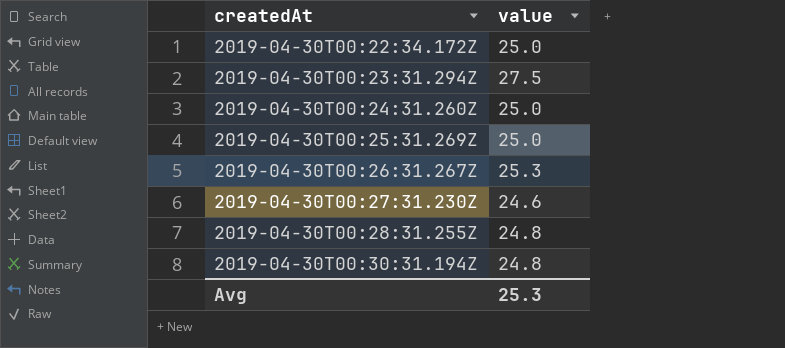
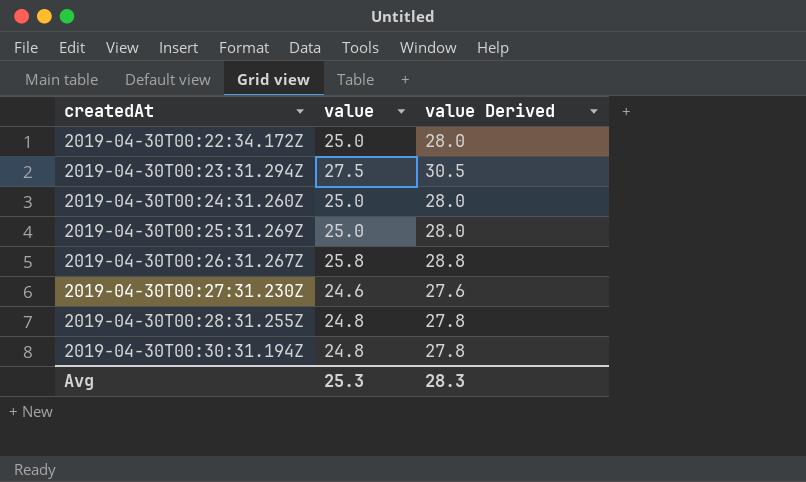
column value Derived | formula: none -> [value] + 3
2019-04-30T00:26:31.267Z | value: 25.3 -> 25.8

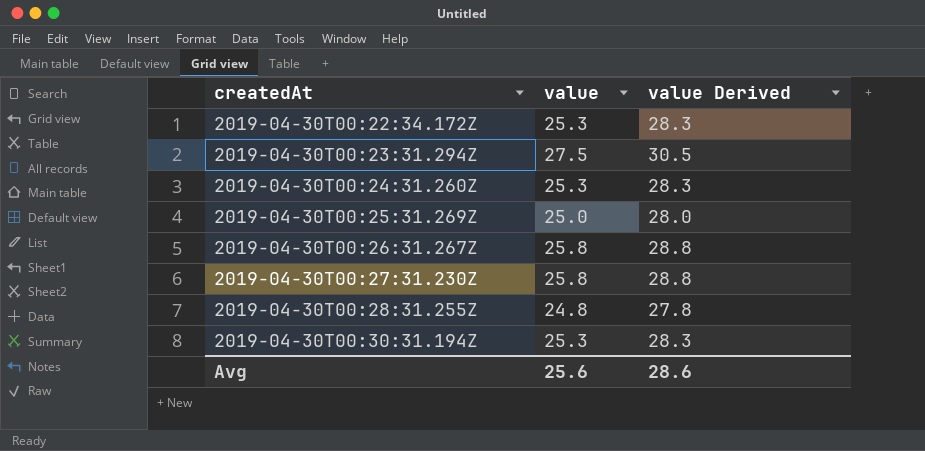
2019-04-30T00:22:34.172Z | value: 25.0 -> 25.3
2019-04-30T00:22:34.172Z | value Derived: 28.0 -> 28.3
2019-04-30T00:24:31.260Z | value: 25.0 -> 25.3
2019-04-30T00:24:31.260Z | value Derived: 28.0 -> 28.3
2019-04-30T00:27:31.230Z | value: 24.6 -> 25.8
2019-04-30T00:27:31.230Z | value Derived: 27.6 -> 28.8
2019-04-30T00:30:31.194Z | value: 24.8 -> 25.3
2019-04-30T00:30:31.194Z | value Derived: 27.8 -> 28.3
Avg | value: 25.3 -> 25.6
Avg | value Derived: 28.3 -> 28.6

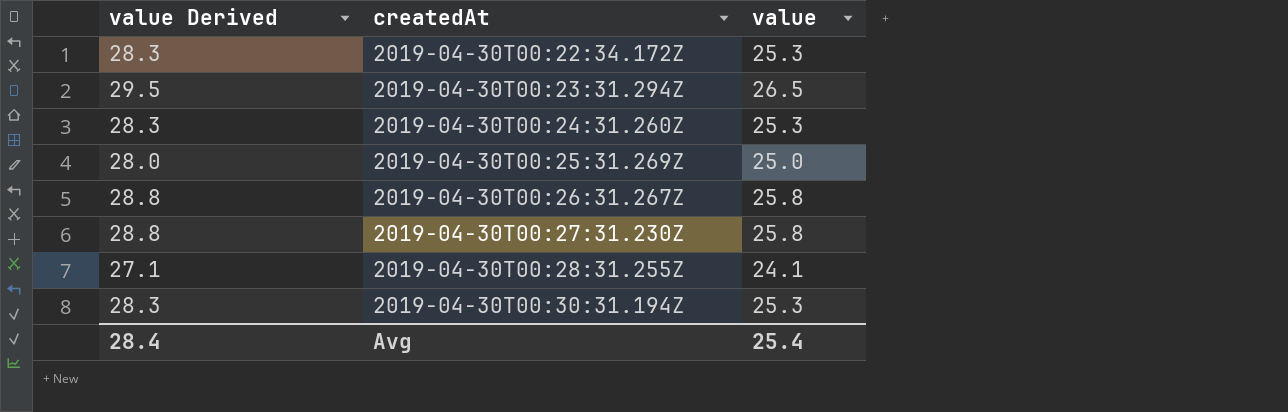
column value Derived | position: 3 -> 1
2019-04-30T00:23:31.294Z | value Derived: 30.5 -> 29.5
2019-04-30T00:23:31.294Z | value: 27.5 -> 26.5
2019-04-30T00:28:31.255Z | value Derived: 27.8 -> 27.1
2019-04-30T00:28:31.255Z | value: 24.8 -> 24.1
Avg | value Derived: 28.6 -> 28.4
Avg | value: 25.6 -> 25.4

